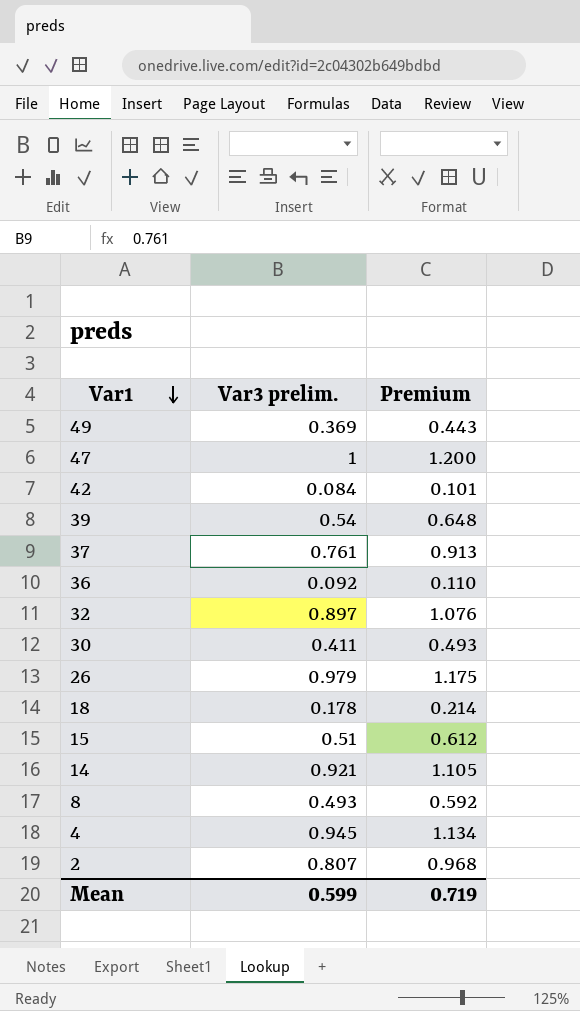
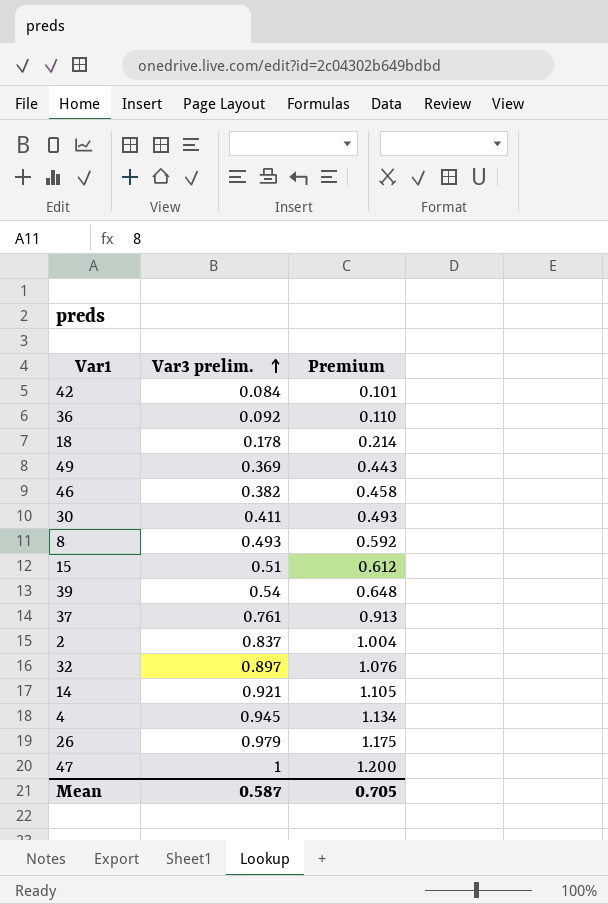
row order: Var1 descending -> Var3 prelim. ascending
row 46: none -> 0.382 | 0.458
2 | Var3 prelim.: 0.807 -> 0.837
2 | Premium: 0.968 -> 1.004
Mean | Var3 prelim.: 0.599 -> 0.587
Mean | Premium: 0.719 -> 0.705

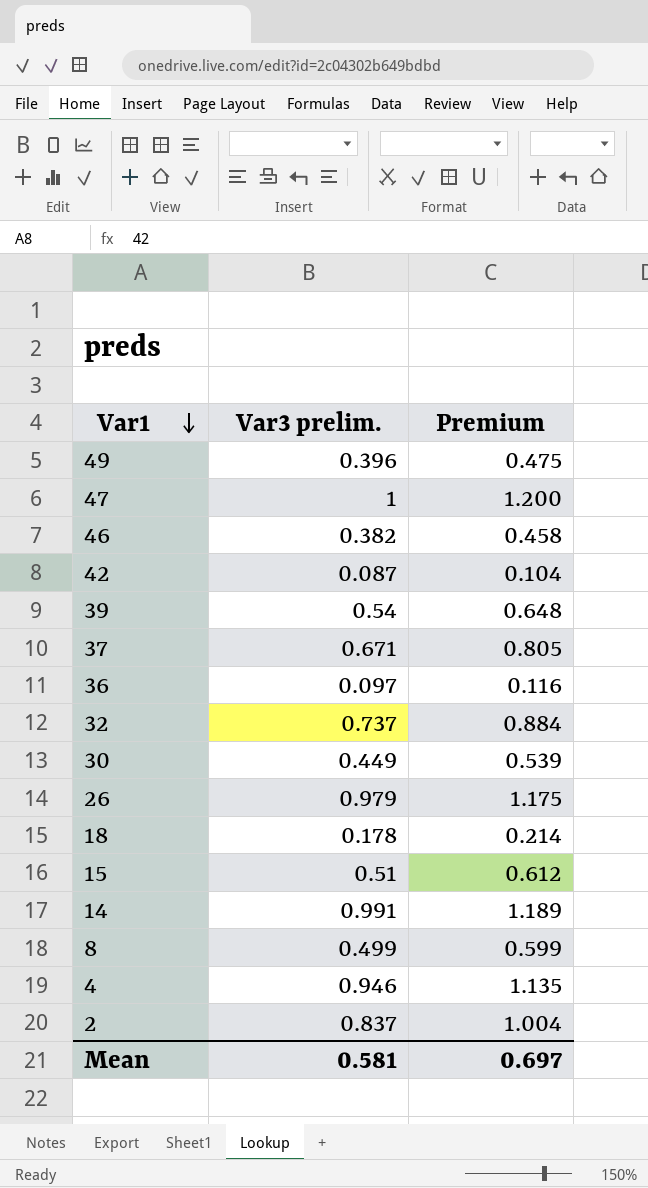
row order: Var3 prelim. ascending -> Var1 descending
49 | Var3 prelim.: 0.369 -> 0.396
49 | Premium: 0.443 -> 0.475
42 | Var3 prelim.: 0.084 -> 0.087
42 | Premium: 0.101 -> 0.104
37 | Var3 prelim.: 0.761 -> 0.671
37 | Premium: 0.913 -> 0.805
36 | Var3 prelim.: 0.092 -> 0.097
36 | Premium: 0.110 -> 0.116
32 | Var3 prelim.: 0.897 -> 0.737
32 | Premium: 1.076 -> 0.884
30 | Var3 prelim.: 0.411 -> 0.449
30 | Premium: 0.493 -> 0.539
14 | Var3 prelim.: 0.921 -> 0.991
14 | Premium: 1.105 -> 1.189
8 | Var3 prelim.: 0.493 -> 0.499
8 | Premium: 0.592 -> 0.599
4 | Var3 prelim.: 0.945 -> 0.946
4 | Premium: 1.134 -> 1.135
Mean | Var3 prelim.: 0.587 -> 0.581
Mean | Premium: 0.705 -> 0.697

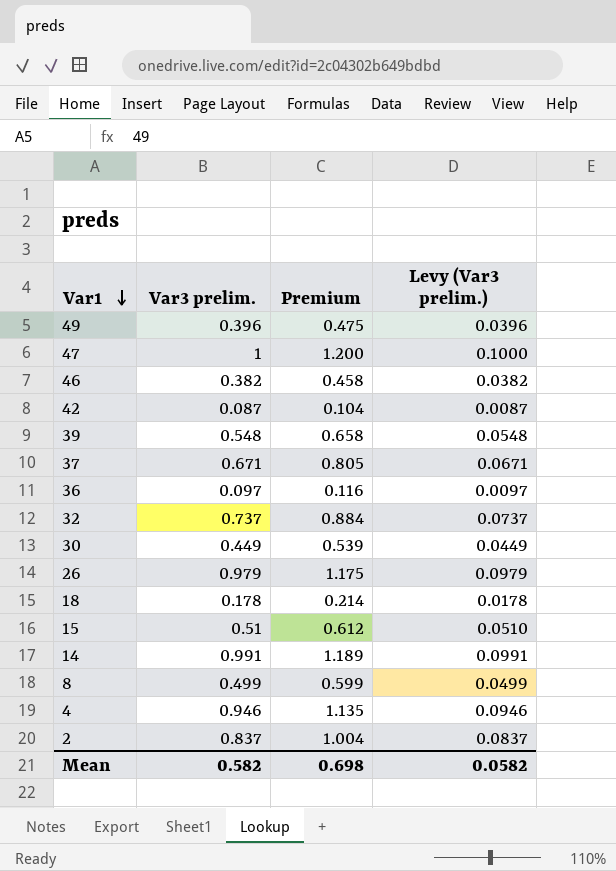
column Levy (Var3 prelim.) | formula: none -> [Var3 prelim.] * 0.1
39 | Var3 prelim.: 0.54 -> 0.548
39 | Premium: 0.648 -> 0.658
Mean | Var3 prelim.: 0.581 -> 0.582
Mean | Premium: 0.697 -> 0.698

